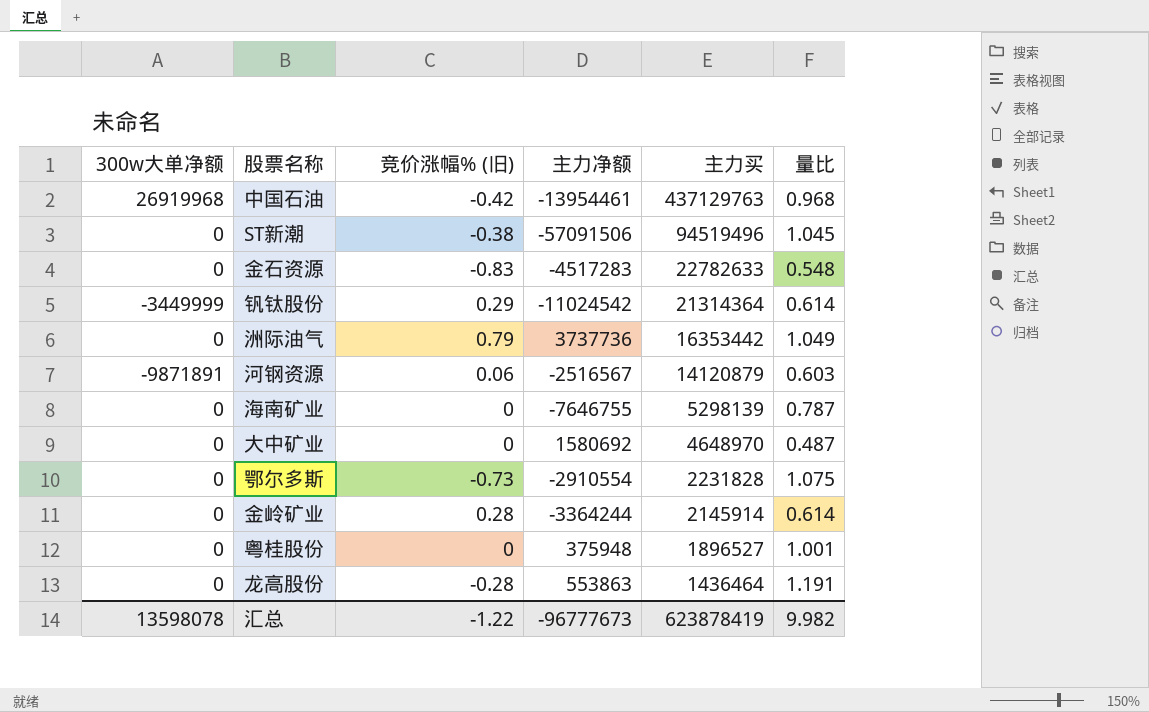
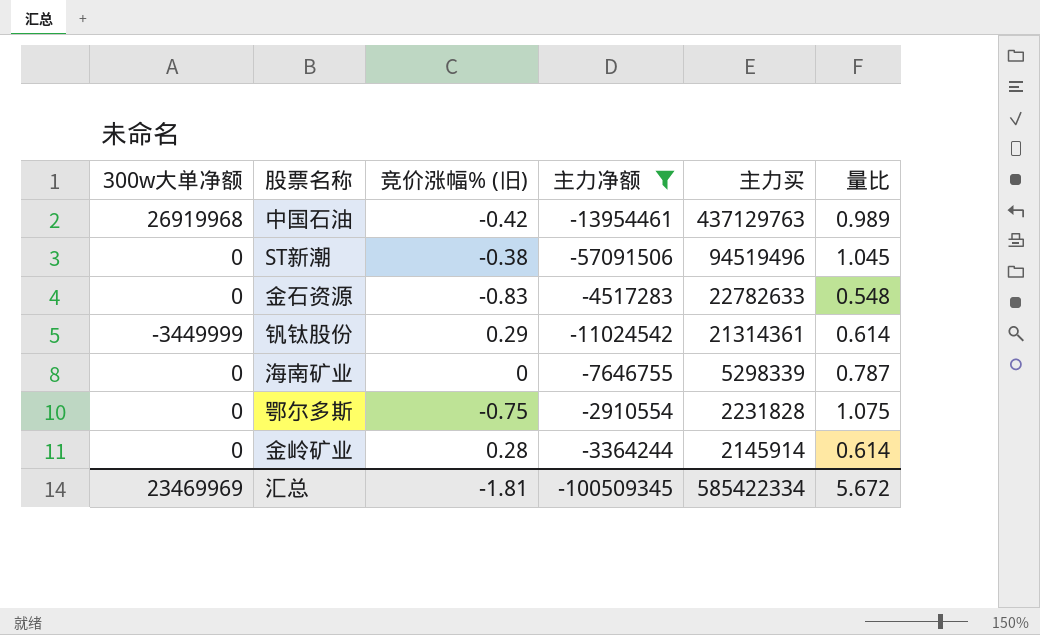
filter: none -> 主力净额 <= -2910554
中国石油 | 量比: 0.968 -> 0.989
钒钛股份 | 主力买: 21314364 -> 21314361
海南矿业 | 主力买: 5298139 -> 5298339
鄂尔多斯 | 竞价涨幅% (旧): -0.73 -> -0.75
汇总 | 300w大单净额: 13598078 -> 23469969
汇总 | 竞价涨幅% (旧): -1.22 -> -1.81
汇总 | 主力净额: -96777673 -> -100509345
汇总 | 主力买: 623878419 -> 585422334
汇总 | 量比: 9.982 -> 5.672

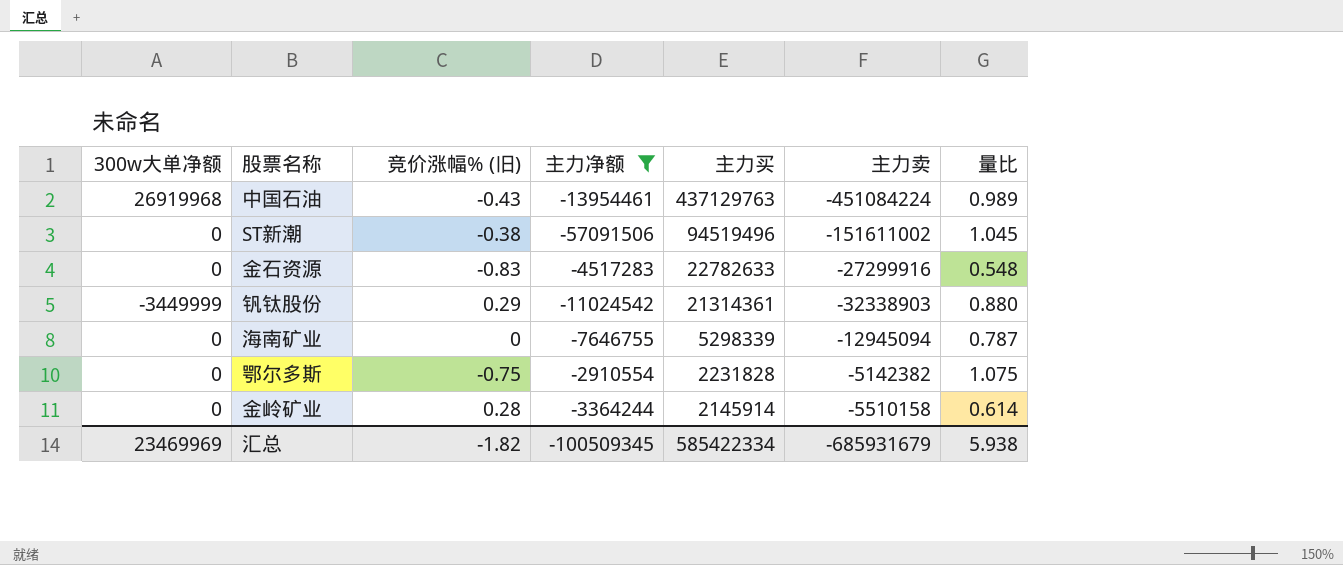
column 主力卖 | formula: none -> [主力净额] - [主力买]
中国石油 | 竞价涨幅% (旧): -0.42 -> -0.43
钒钛股份 | 量比: 0.614 -> 0.880
汇总 | 竞价涨幅% (旧): -1.81 -> -1.82
汇总 | 量比: 5.672 -> 5.938

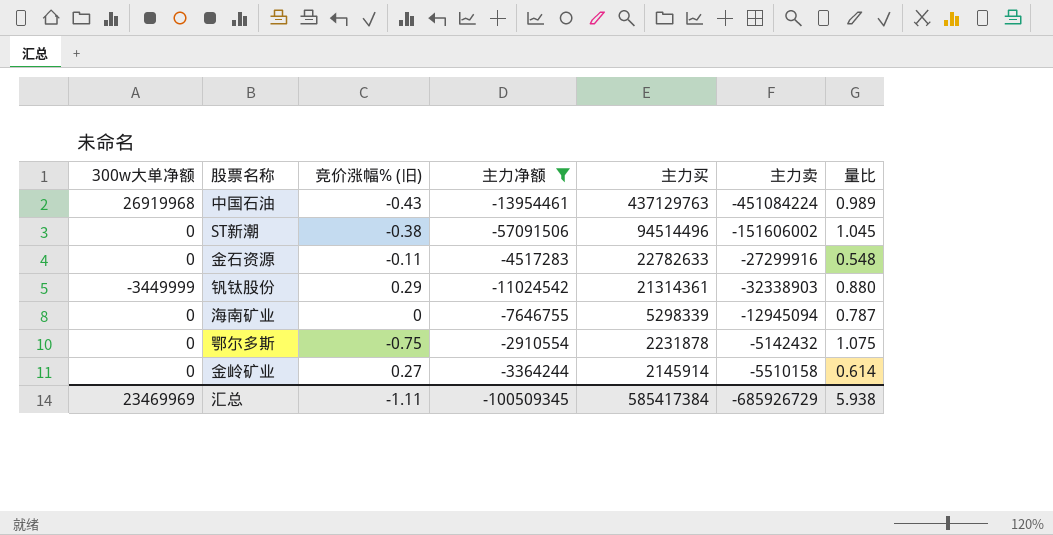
ST新潮 | 主力买: 94519496 -> 94514496
ST新潮 | 主力卖: -151611002 -> -151606002
金石资源 | 竞价涨幅% (旧): -0.83 -> -0.11
鄂尔多斯 | 主力买: 2231828 -> 2231878
鄂尔多斯 | 主力卖: -5142382 -> -5142432
金岭矿业 | 竞价涨幅% (旧): 0.28 -> 0.27
汇总 | 竞价涨幅% (旧): -1.82 -> -1.11
汇总 | 主力买: 585422334 -> 585417384
汇总 | 主力卖: -685931679 -> -685926729

